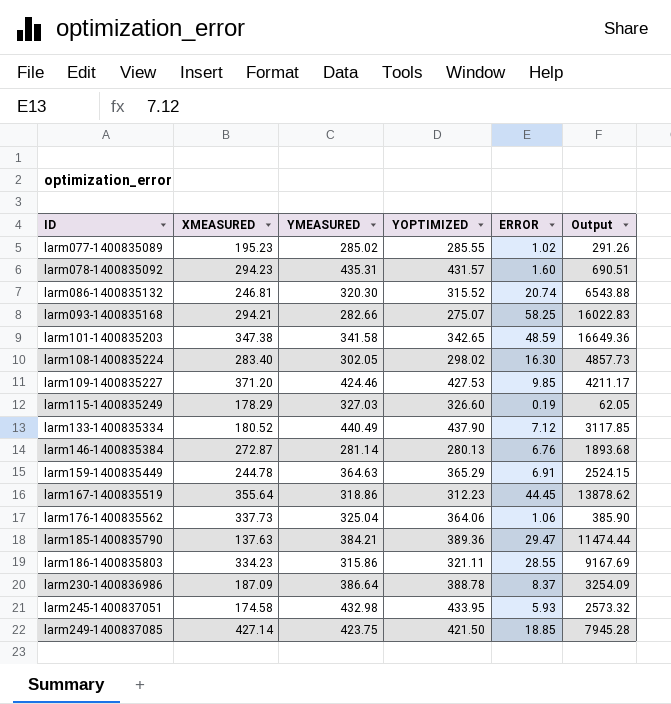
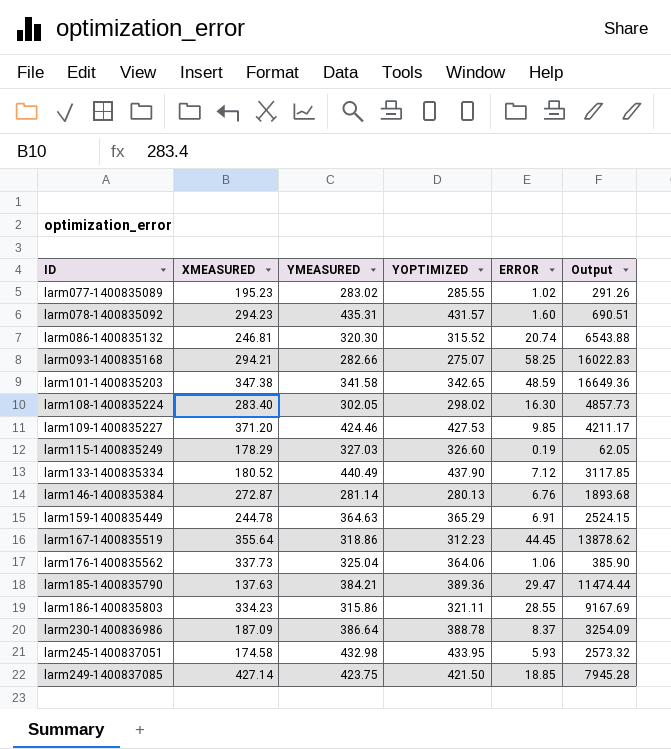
larm077-1400835089 | YMEASURED: 285.02 -> 283.02

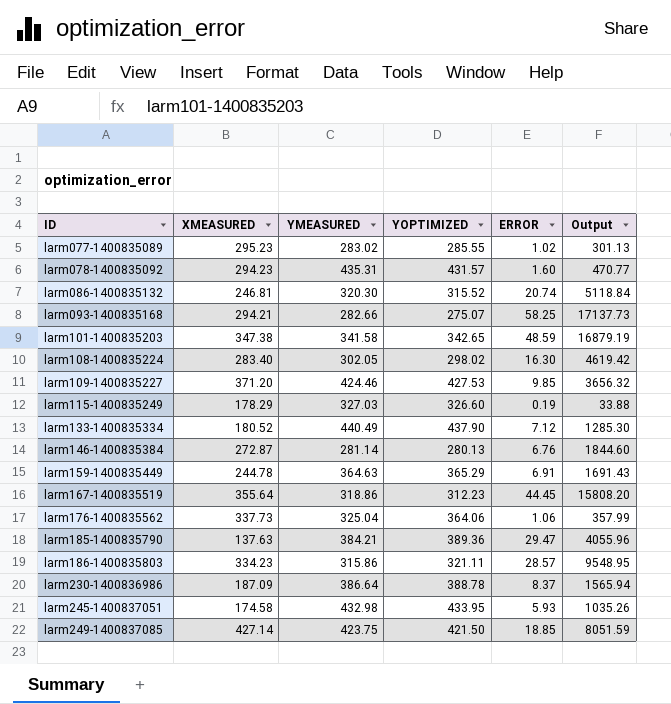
column Output | formula: [YOPTIMIZED] * [ERROR] -> [XMEASURED] * [ERROR]
larm077-1400835089 | XMEASURED: 195.23 -> 295.23
larm186-1400835803 | ERROR: 28.55 -> 28.57

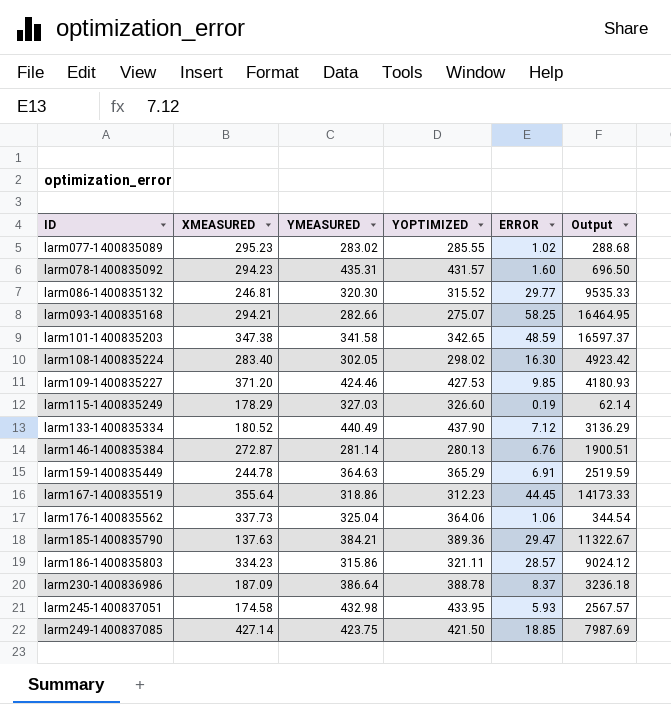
column Output | formula: [XMEASURED] * [ERROR] -> [YMEASURED] * [ERROR]
larm086-1400835132 | ERROR: 20.74 -> 29.77

